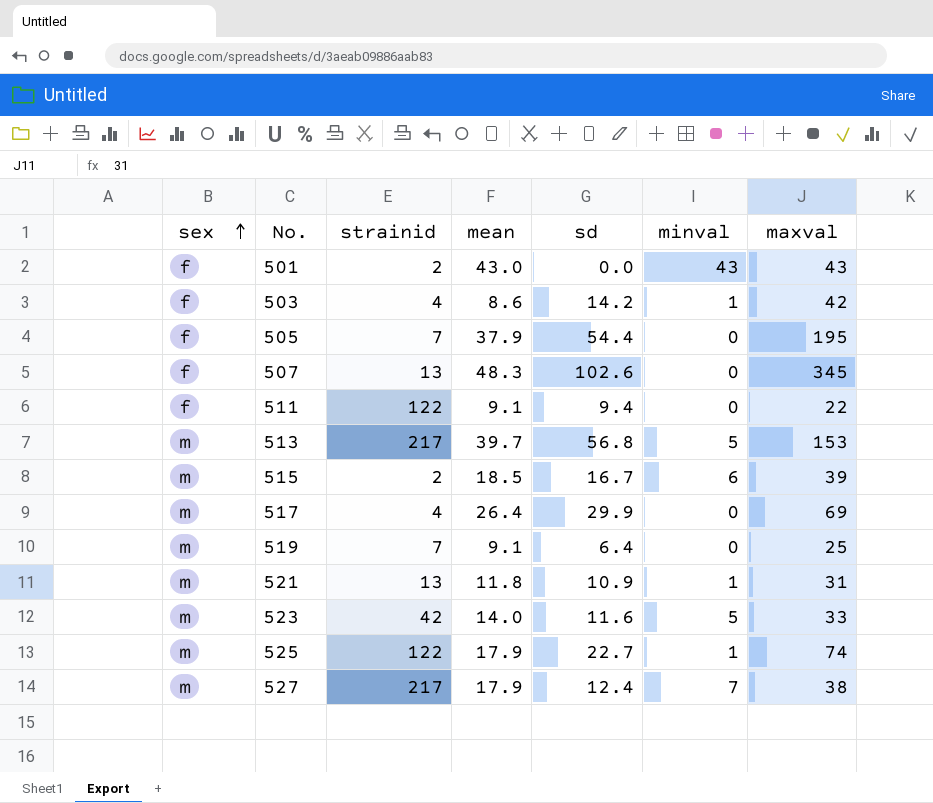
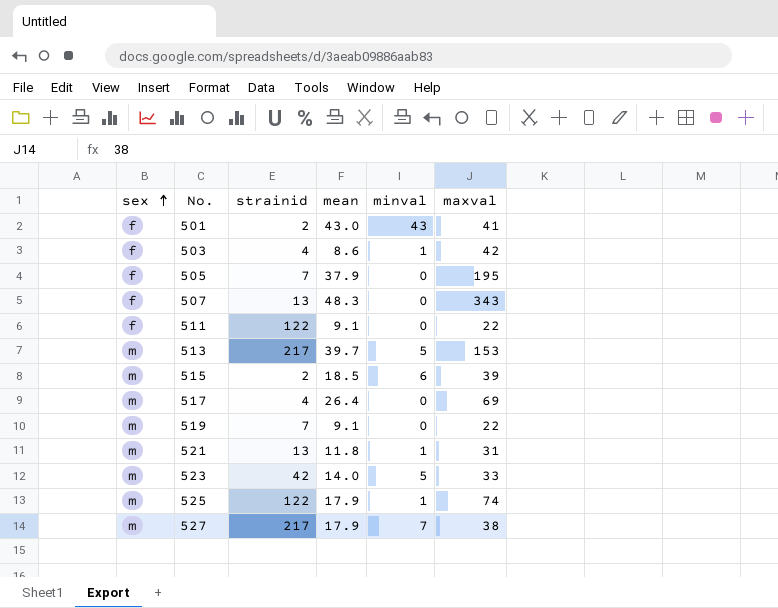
column sd | position: 5 -> none
501 | maxval: 43 -> 41
507 | maxval: 345 -> 343
519 | maxval: 25 -> 22

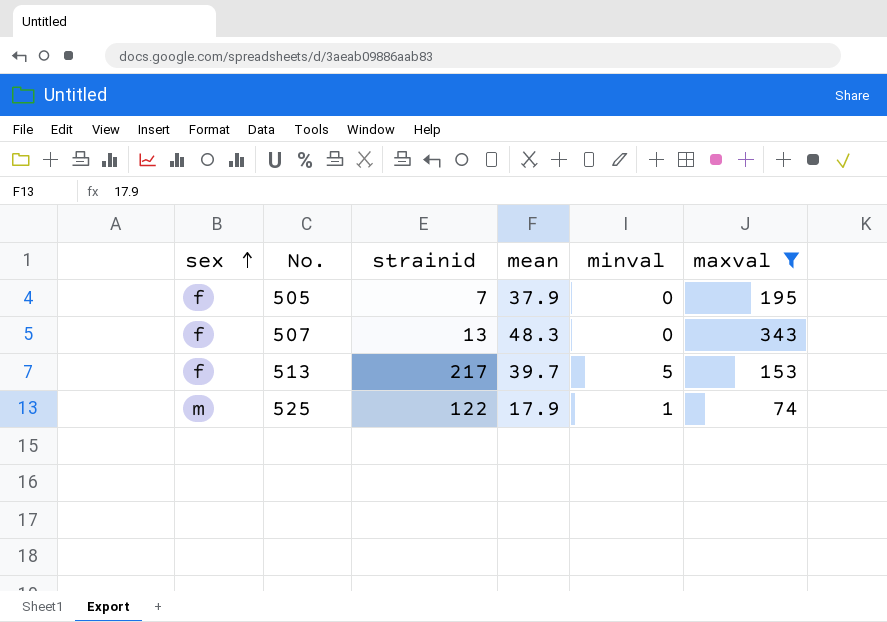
filter: none -> maxval >= 74
513 | sex: m -> f

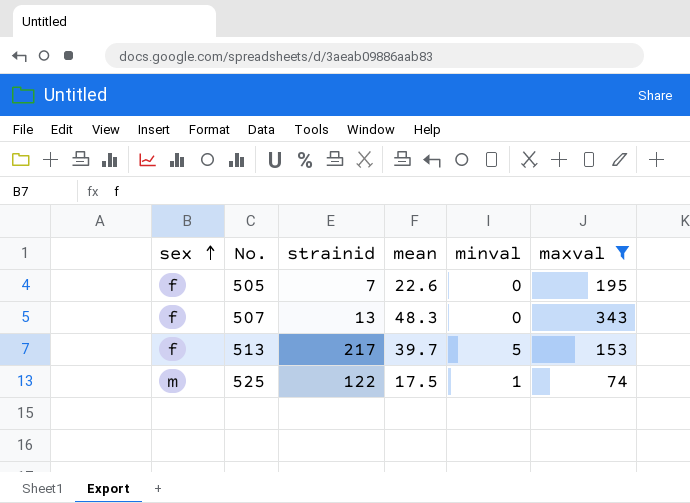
505 | mean: 37.9 -> 22.6
525 | mean: 17.9 -> 17.5

